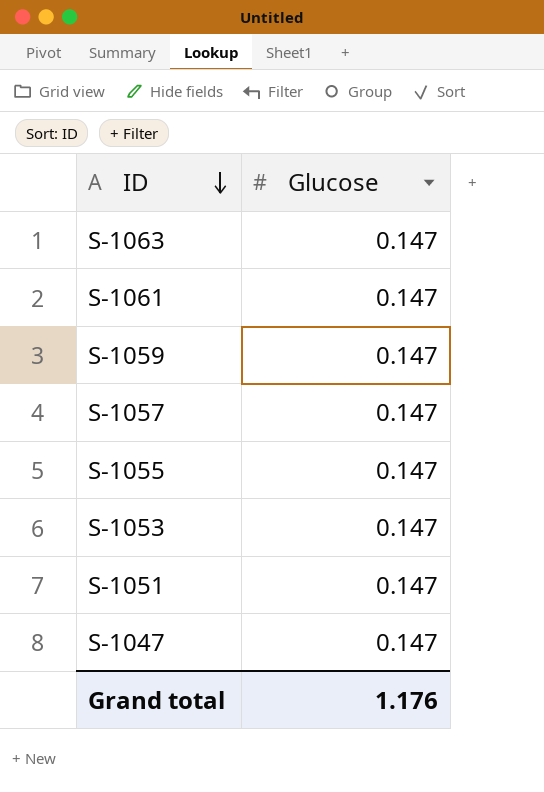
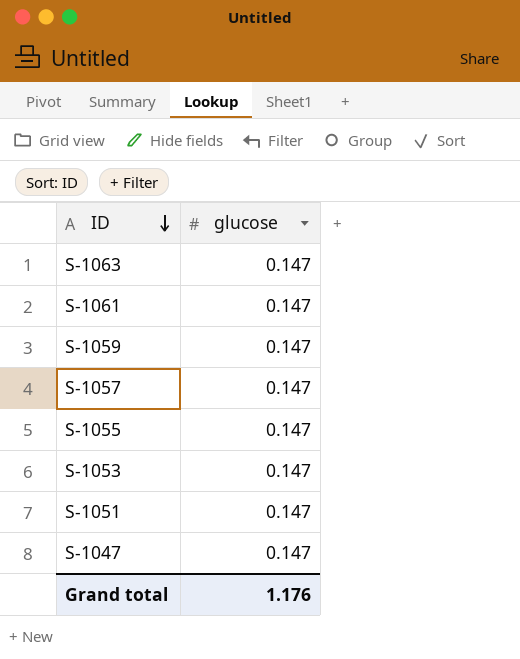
column name: Glucose -> glucose

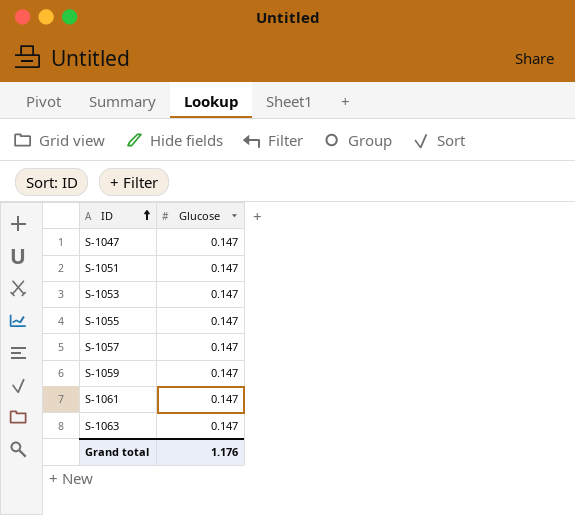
row order: ID descending -> ID ascending
column name: glucose -> Glucose

